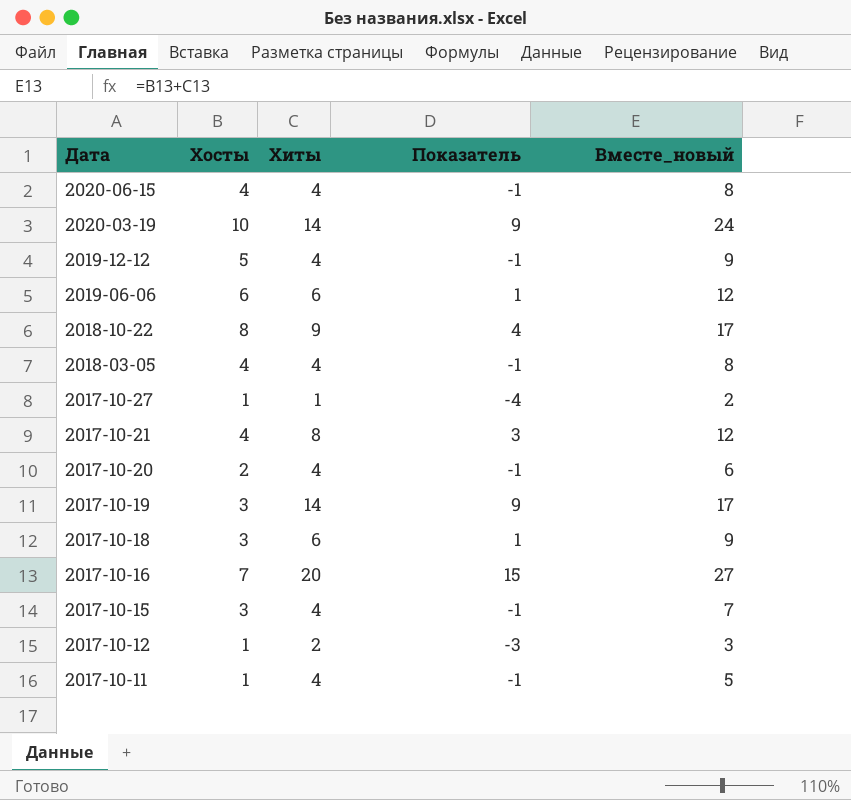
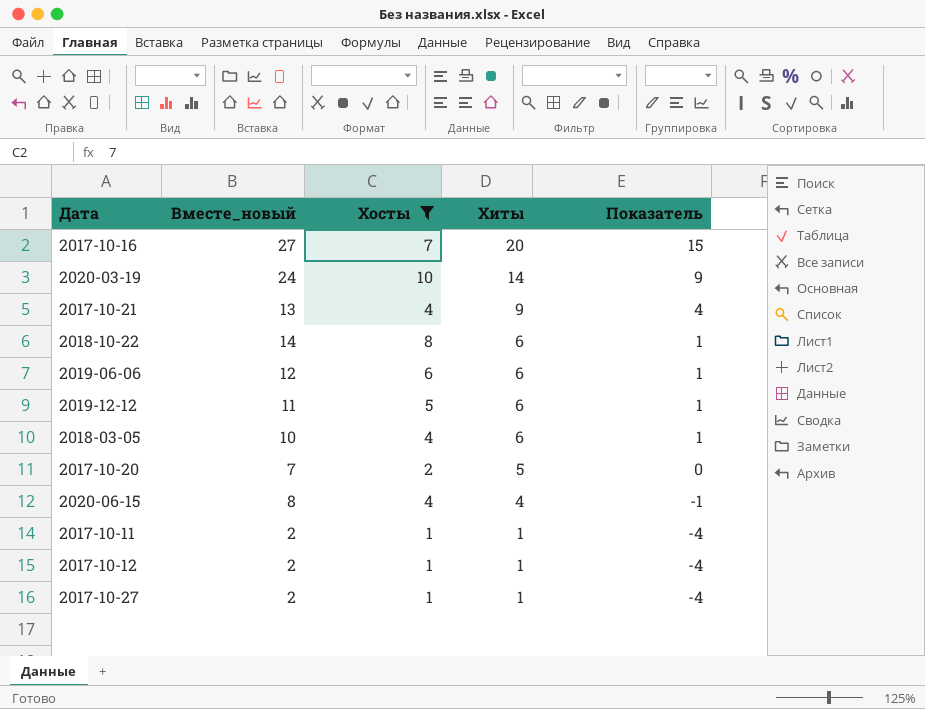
filter: none -> Хосты != 3
row order: Дата descending -> Хиты descending
column Вместе_новый | position: 5 -> 2
2017-10-21 | Вместе_новый: 12 -> 13
2017-10-21 | Хиты: 8 -> 9
2017-10-21 | Показатель: 3 -> 4
2018-10-22 | Вместе_новый: 17 -> 14
2018-10-22 | Хиты: 9 -> 6
2018-10-22 | Показатель: 4 -> 1
2019-12-12 | Вместе_новый: 9 -> 11
2019-12-12 | Хиты: 4 -> 6
2019-12-12 | Показатель: -1 -> 1
2018-03-05 | Вместе_новый: 8 -> 10
2018-03-05 | Хиты: 4 -> 6
2018-03-05 | Показатель: -1 -> 1
2017-10-20 | Вместе_новый: 6 -> 7
2017-10-20 | Хиты: 4 -> 5
2017-10-20 | Показатель: -1 -> 0
2017-10-11 | Вместе_новый: 5 -> 2
2017-10-11 | Хиты: 4 -> 1
2017-10-11 | Показатель: -1 -> -4
2017-10-12 | Вместе_новый: 3 -> 2
2017-10-12 | Хиты: 2 -> 1
2017-10-12 | Показатель: -3 -> -4

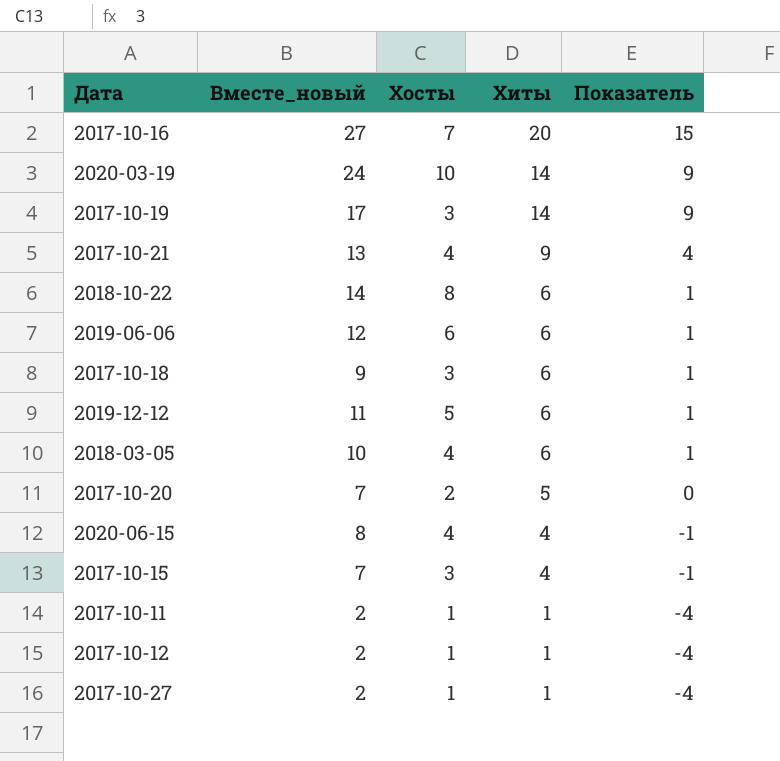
filter: Хосты != 3 -> none

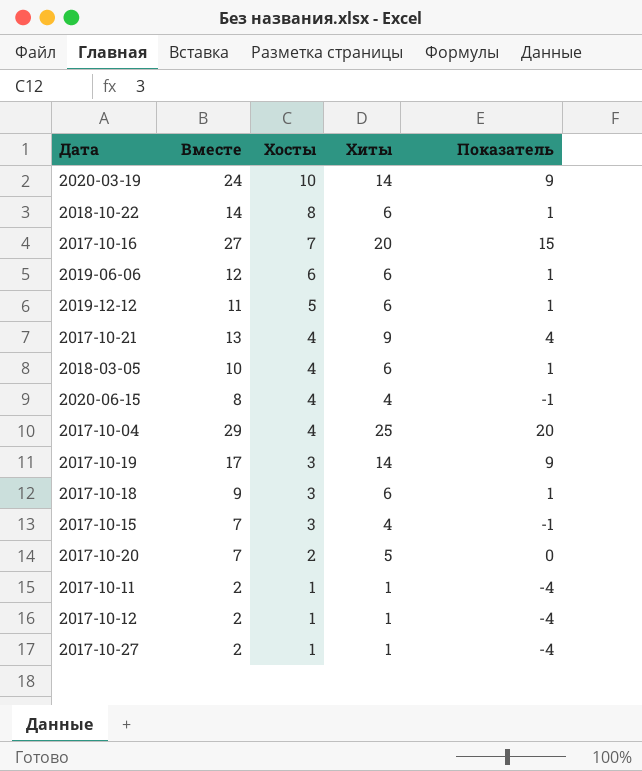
row order: Хиты descending -> Хосты descending
column name: Вместе_новый -> Вместе
row 2017-10-04: none -> 29 | 4 | 25 | 20

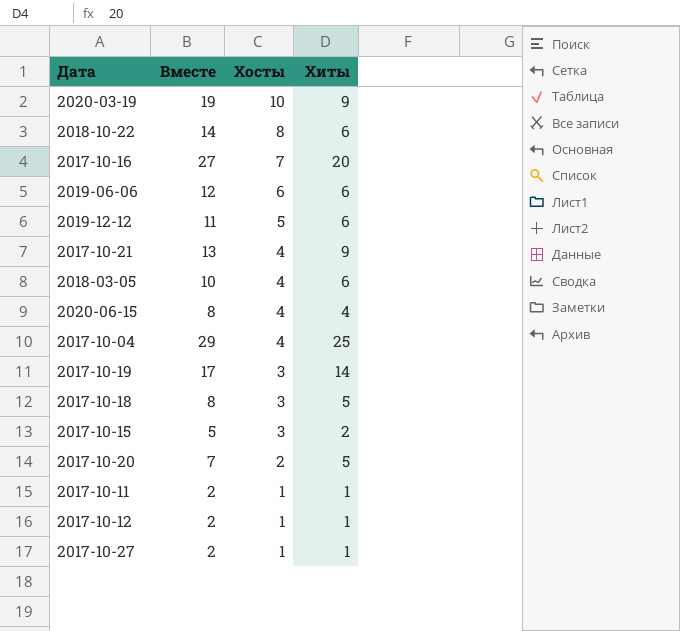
column Показатель | formula: [Хиты] - 5 -> none
2020-03-19 | Вместе: 24 -> 19
2020-03-19 | Хиты: 14 -> 9
2017-10-18 | Вместе: 9 -> 8
2017-10-18 | Хиты: 6 -> 5
2017-10-15 | Вместе: 7 -> 5
2017-10-15 | Хиты: 4 -> 2

